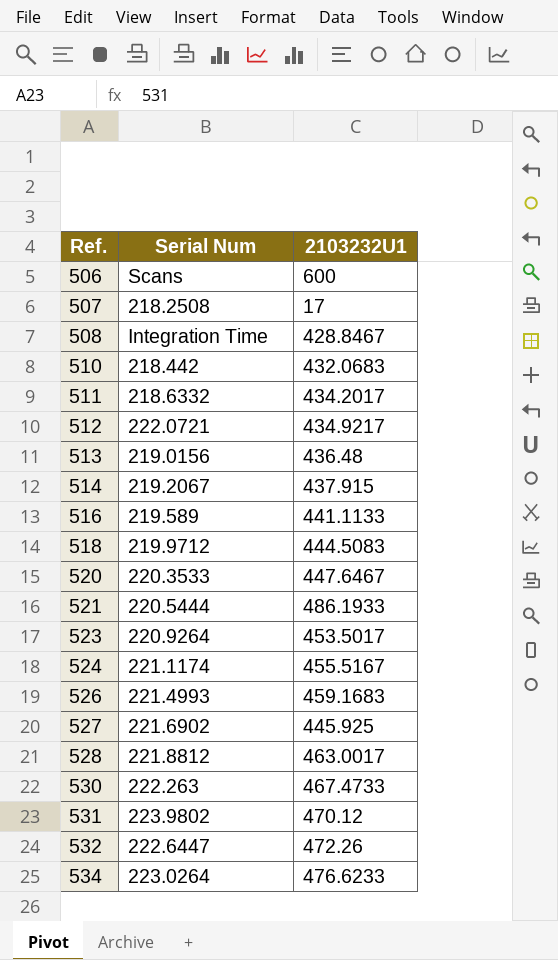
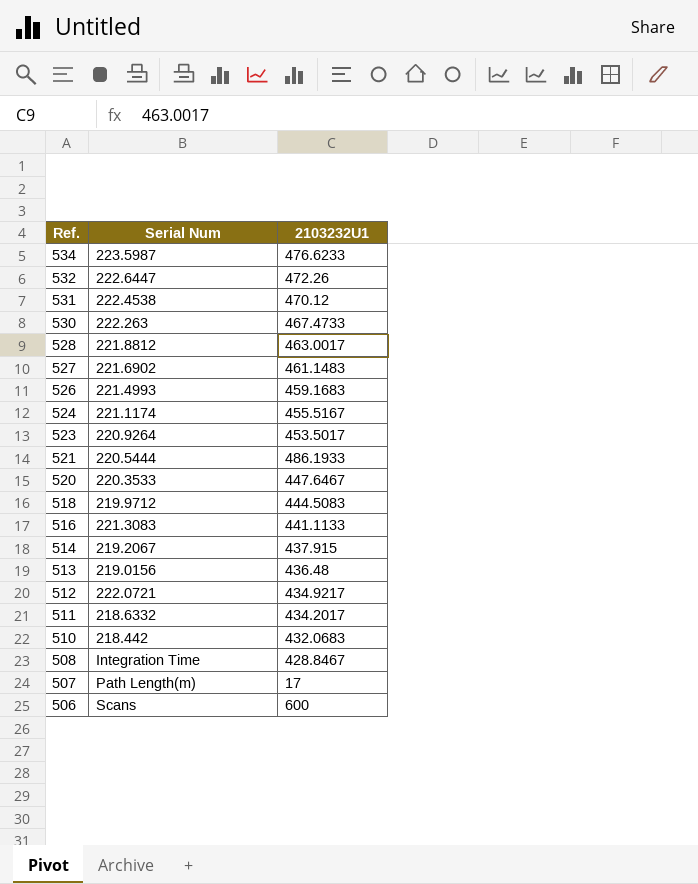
row order: Ref. ascending -> Ref. descending
534 | Serial Num: 223.0264 -> 223.5987
531 | Serial Num: 223.9802 -> 222.4538
527 | 2103232U1: 445.925 -> 461.1483
516 | Serial Num: 219.589 -> 221.3083
507 | Serial Num: 218.2508 -> Path Length(m)

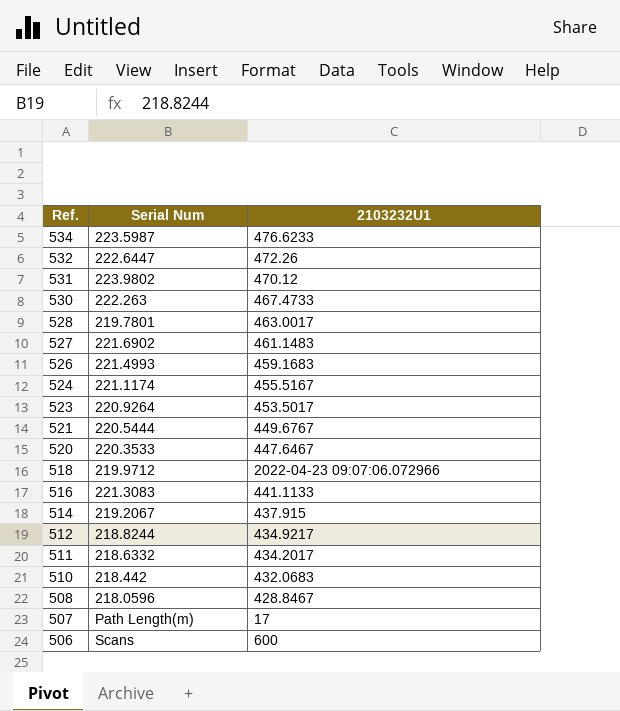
row 513: 219.0156 | 436.48 -> none
531 | Serial Num: 222.4538 -> 223.9802
528 | Serial Num: 221.8812 -> 219.7801
521 | 2103232U1: 486.1933 -> 449.6767
518 | 2103232U1: 444.5083 -> 2022-04-23 09:07:06.072966
512 | Serial Num: 222.0721 -> 218.8244
508 | Serial Num: Integration Time -> 218.0596

